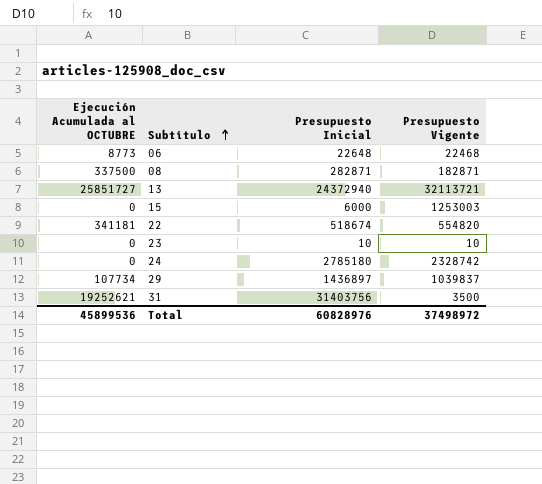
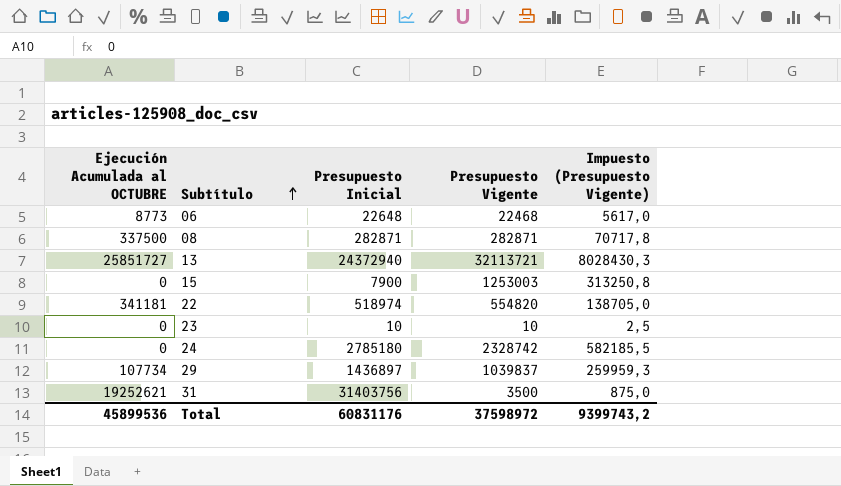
column Impuesto (Presupuesto Vigente) | formula: none -> [Presupuesto Vigente] * 0,25
08 | Presupuesto Vigente: 182871 -> 282871
15 | Presupuesto Inicial: 6000 -> 7900
22 | Presupuesto Inicial: 518674 -> 518974
Total | Presupuesto Inicial: 60828976 -> 60831176
Total | Presupuesto Vigente: 37498972 -> 37598972

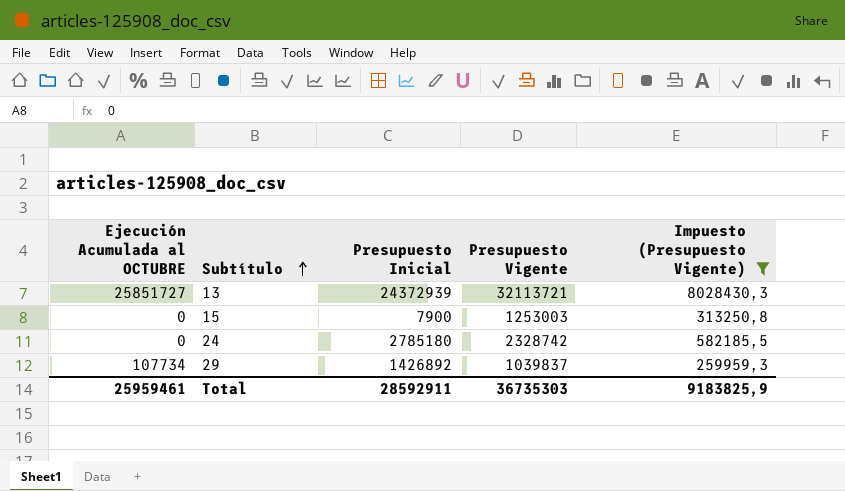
filter: none -> Impuesto (Presupuesto Vigente) >= 259959,3
13 | Presupuesto Inicial: 24372940 -> 24372939
29 | Presupuesto Inicial: 1436897 -> 1426892
Total | Ejecución Acumulada al OCTUBRE: 45899536 -> 25959461
Total | Presupuesto Inicial: 60831176 -> 28592911
Total | Presupuesto Vigente: 37598972 -> 36735303
Total | Impuesto (Presupuesto Vigente): 9399743,2 -> 9183825,9

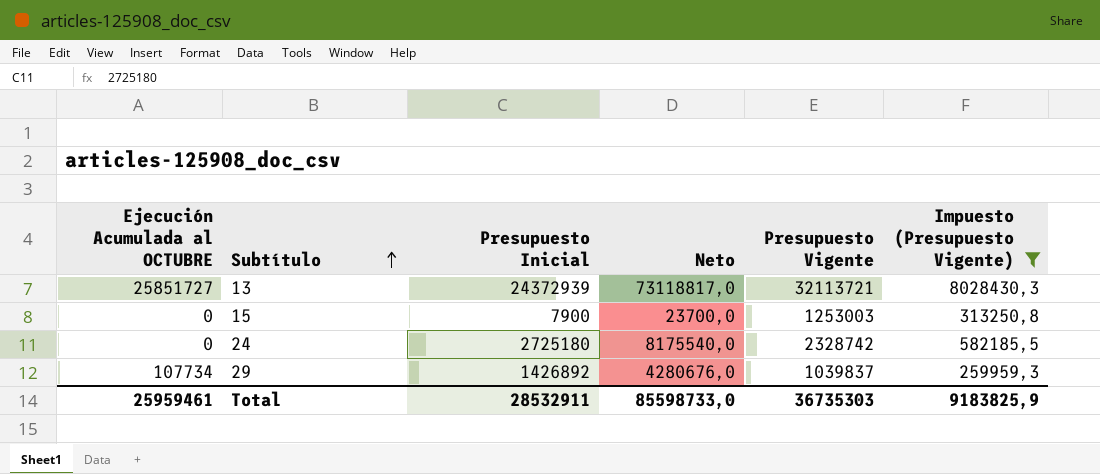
column Neto | formula: none -> [Presupuesto Inicial] * 3
24 | Presupuesto Inicial: 2785180 -> 2725180
Total | Presupuesto Inicial: 28592911 -> 28532911

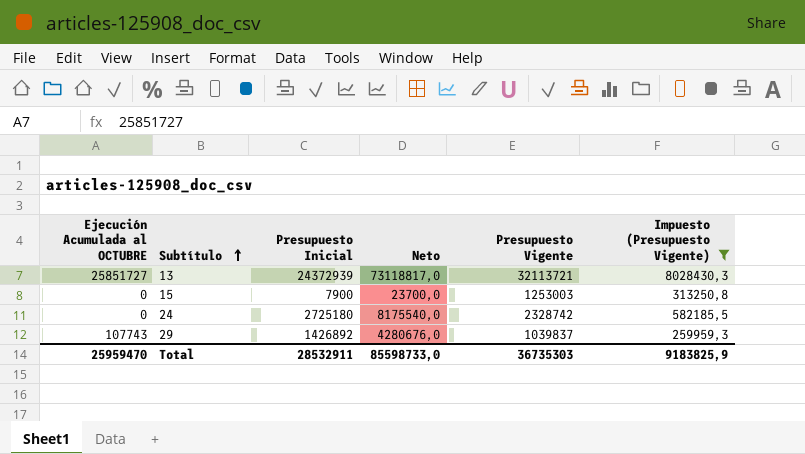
29 | Ejecución Acumulada al OCTUBRE: 107734 -> 107743
Total | Ejecución Acumulada al OCTUBRE: 25959461 -> 25959470

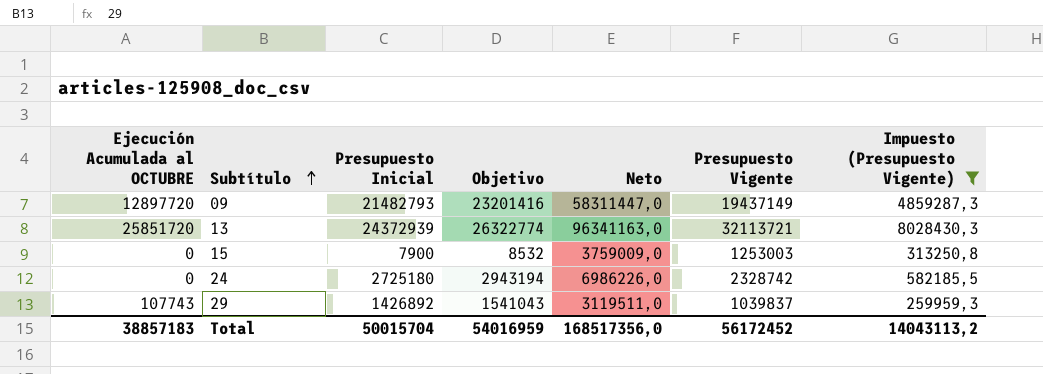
column Objetivo | formula: none -> [Presupuesto Inicial] * 1,08
column Neto | formula: [Presupuesto Inicial] * 3 -> [Presupuesto Vigente] * 3
row 09: none -> 12897720 | 21482793 | 23201416 | 58311447,0 | 19437149 | 4859287,3
13 | Ejecución Acumulada al OCTUBRE: 25851727 -> 25851720
Total | Ejecución Acumulada al OCTUBRE: 25959470 -> 38857183
Total | Presupuesto Inicial: 28532911 -> 50015704
Total | Neto: 85598733,0 -> 168517356,0
Total | Presupuesto Vigente: 36735303 -> 56172452
Total | Impuesto (Presupuesto Vigente): 9183825,9 -> 14043113,2

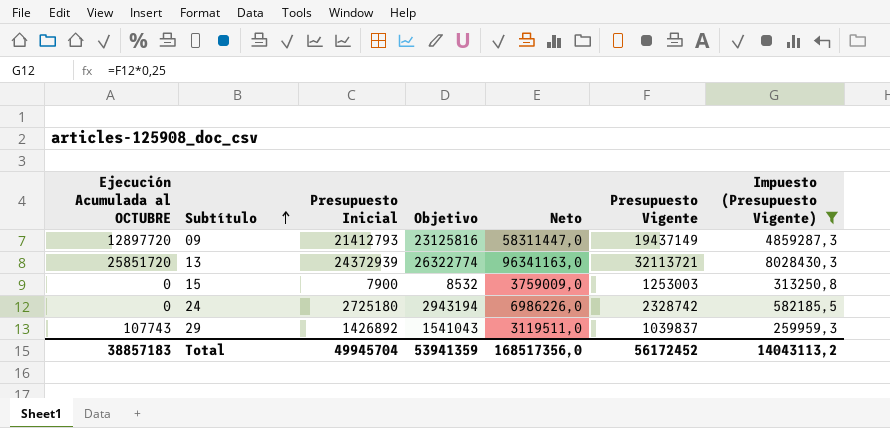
09 | Presupuesto Inicial: 21482793 -> 21412793
09 | Objetivo: 23201416 -> 23125816
Total | Presupuesto Inicial: 50015704 -> 49945704
Total | Objetivo: 54016959 -> 53941359

